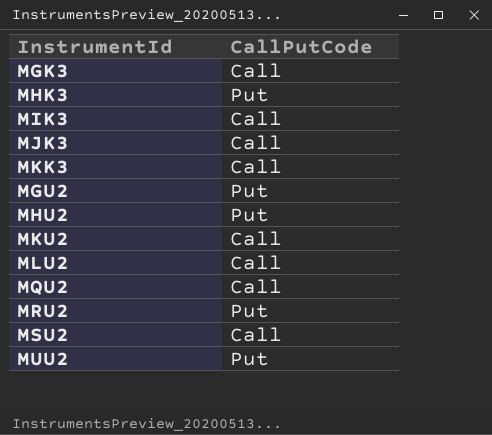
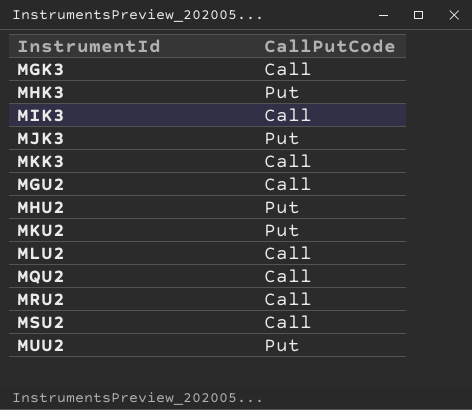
MJK3 | CallPutCode: Call -> Put
MGU2 | CallPutCode: Put -> Call
MKU2 | CallPutCode: Call -> Put
MRU2 | CallPutCode: Put -> Call

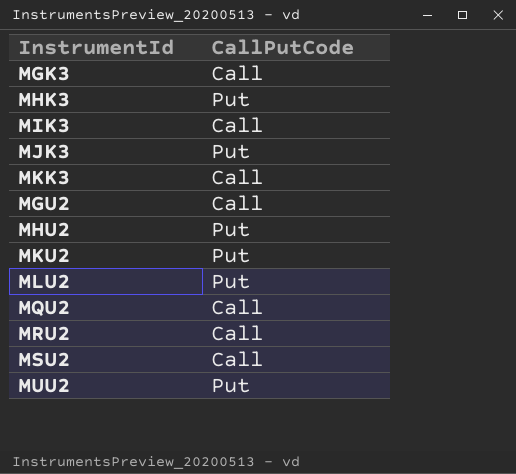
MLU2 | CallPutCode: Call -> Put

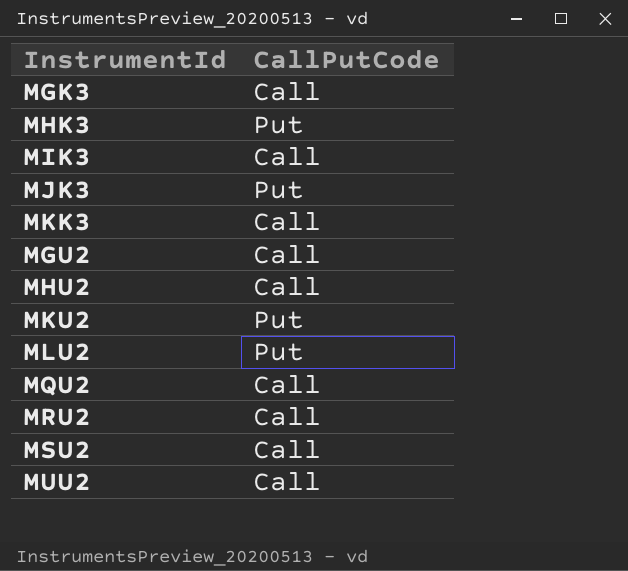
MHU2 | CallPutCode: Put -> Call
MUU2 | CallPutCode: Put -> Call

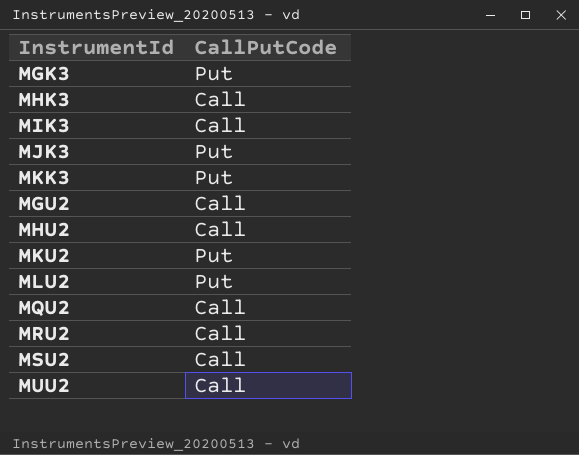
MGK3 | CallPutCode: Call -> Put
MHK3 | CallPutCode: Put -> Call
MKK3 | CallPutCode: Call -> Put

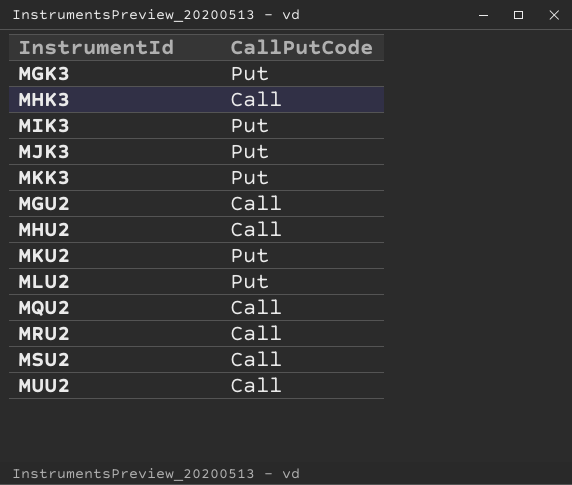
MIK3 | CallPutCode: Call -> Put

